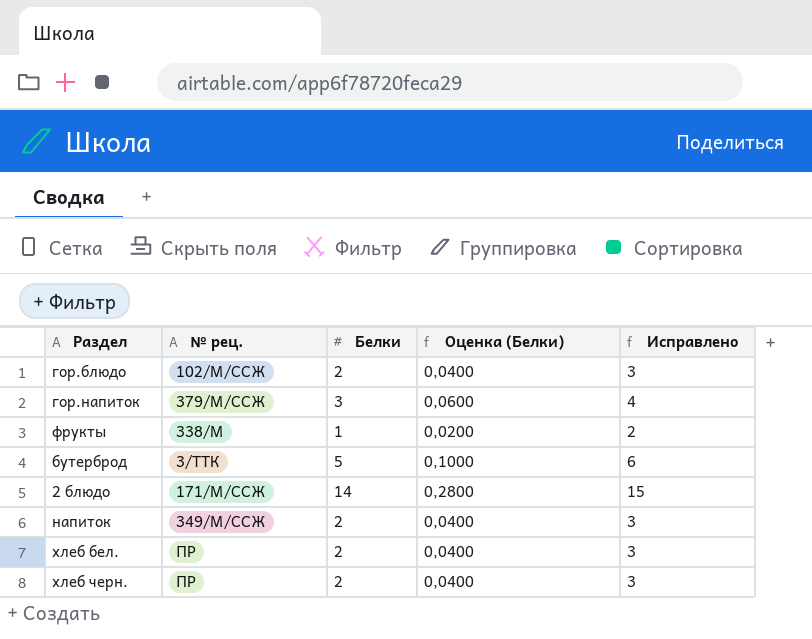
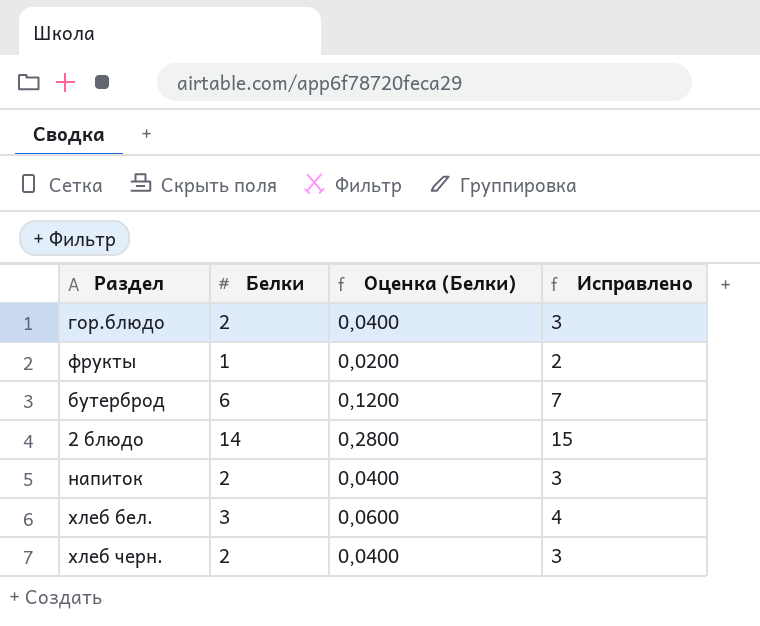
column № рец. | position: 2 -> none
row гор.напиток: 379/М/ССЖ | 3 | 0,0600 | 4 -> none
бутерброд | Белки: 5 -> 6
бутерброд | Оценка (Белки): 0,1000 -> 0,1200
бутерброд | Исправлено: 6 -> 7
хлеб бел. | Белки: 2 -> 3
хлеб бел. | Оценка (Белки): 0,0400 -> 0,0600
хлеб бел. | Исправлено: 3 -> 4

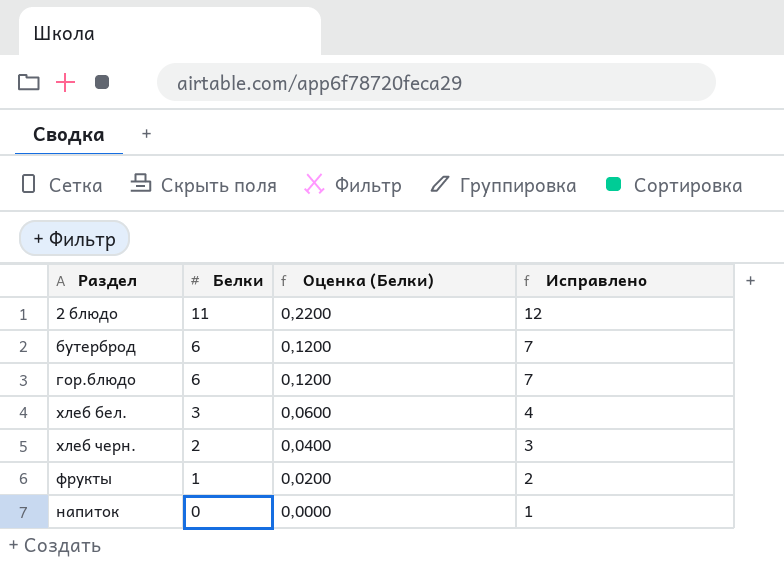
row order: none -> Белки descending
2 блюдо | Белки: 14 -> 11
2 блюдо | Оценка (Белки): 0,2800 -> 0,2200
2 блюдо | Исправлено: 15 -> 12
гор.блюдо | Белки: 2 -> 6
гор.блюдо | Оценка (Белки): 0,0400 -> 0,1200
гор.блюдо | Исправлено: 3 -> 7
напиток | Белки: 2 -> 0
напиток | Оценка (Белки): 0,0400 -> 0,0000
напиток | Исправлено: 3 -> 1

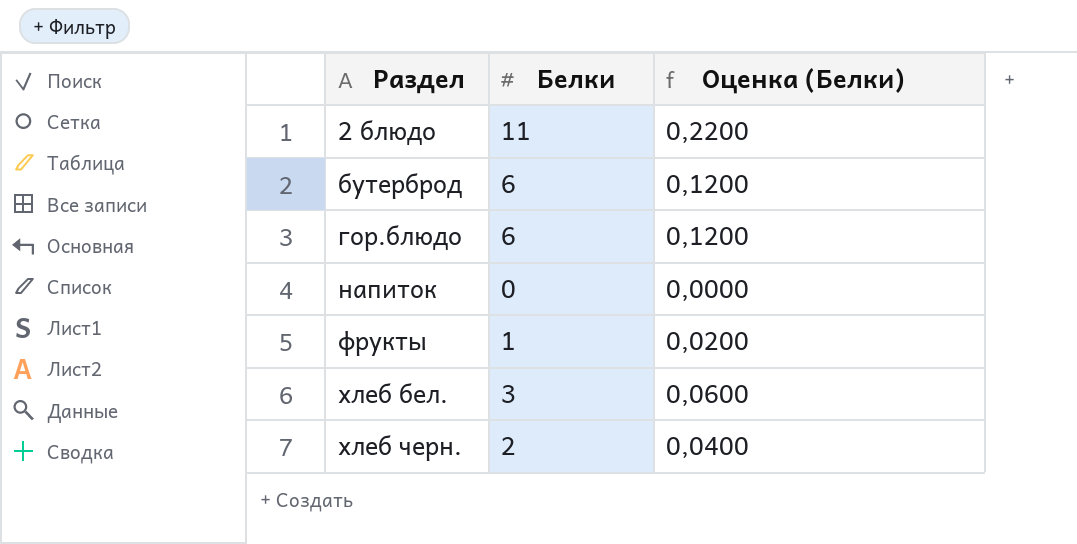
row order: Белки descending -> Раздел ascending
column Исправлено | formula: [Белки] + 1 -> none

